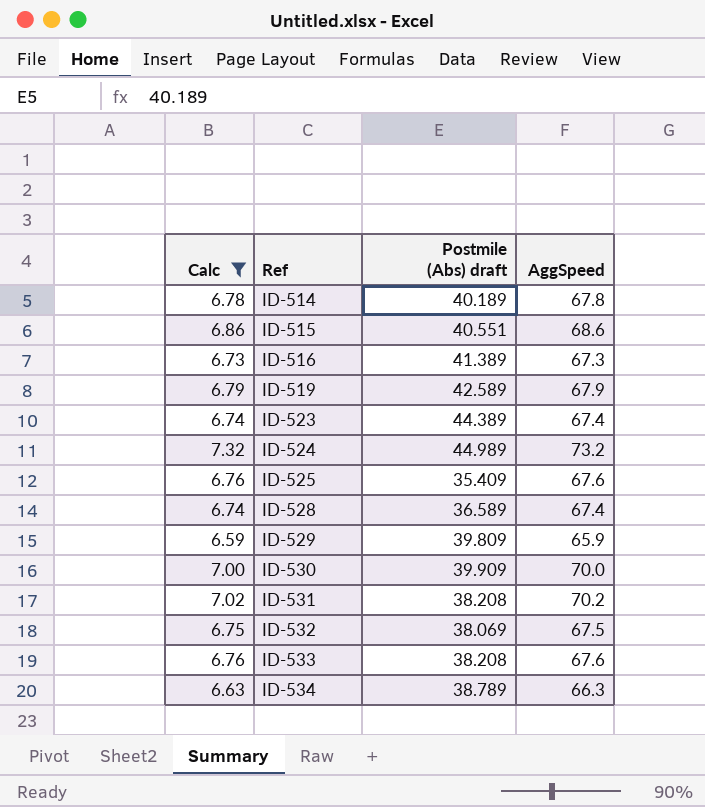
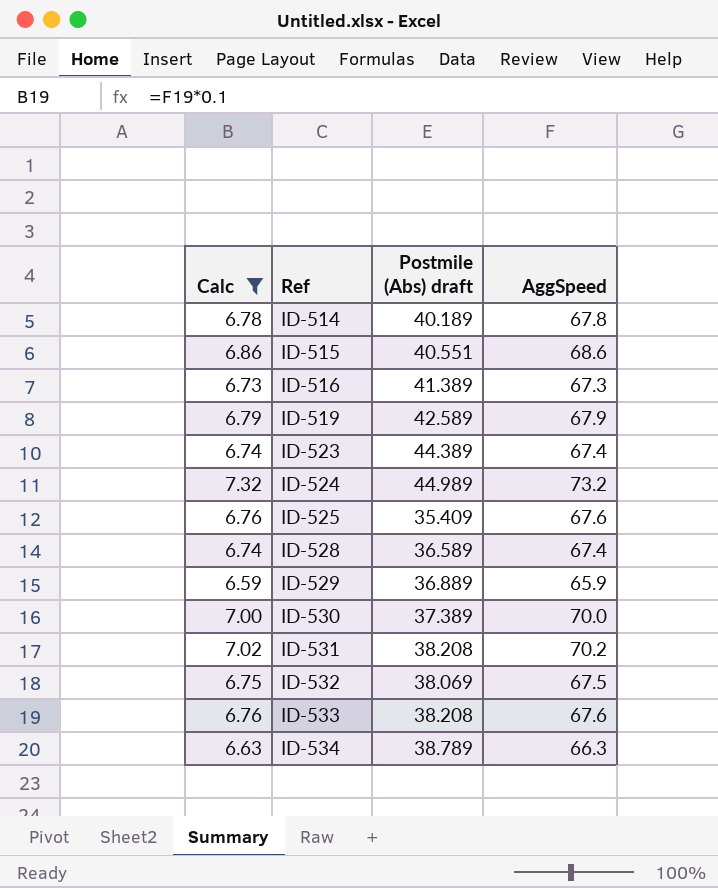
ID-529 | Postmile (Abs) draft: 39.809 -> 36.889
ID-530 | Postmile (Abs) draft: 39.909 -> 37.389

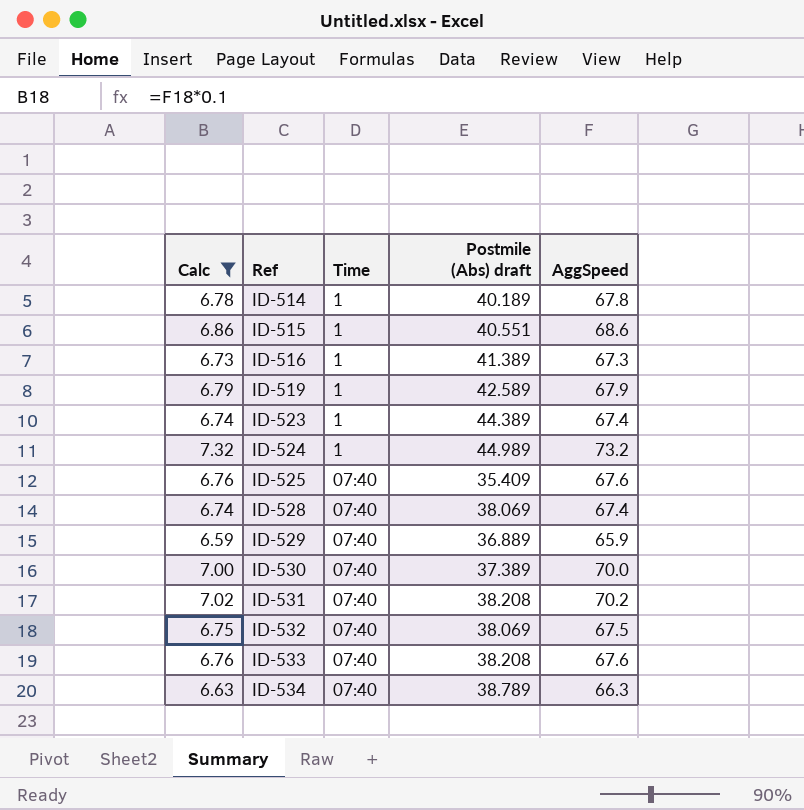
column Time | position: none -> 3
ID-528 | Postmile (Abs) draft: 36.589 -> 38.069

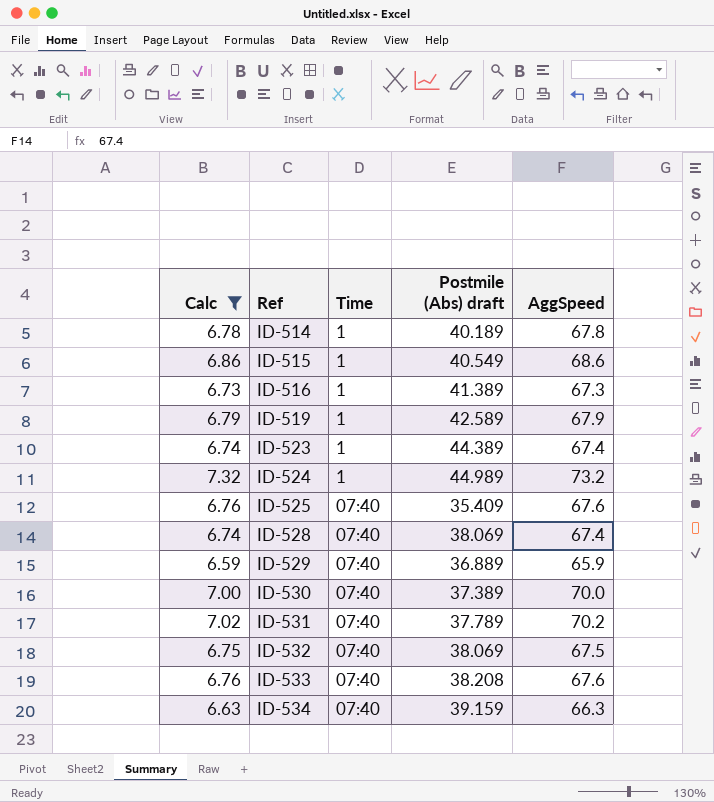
ID-515 | Postmile (Abs) draft: 40.551 -> 40.549
ID-531 | Postmile (Abs) draft: 38.208 -> 37.789
ID-534 | Postmile (Abs) draft: 38.789 -> 39.159

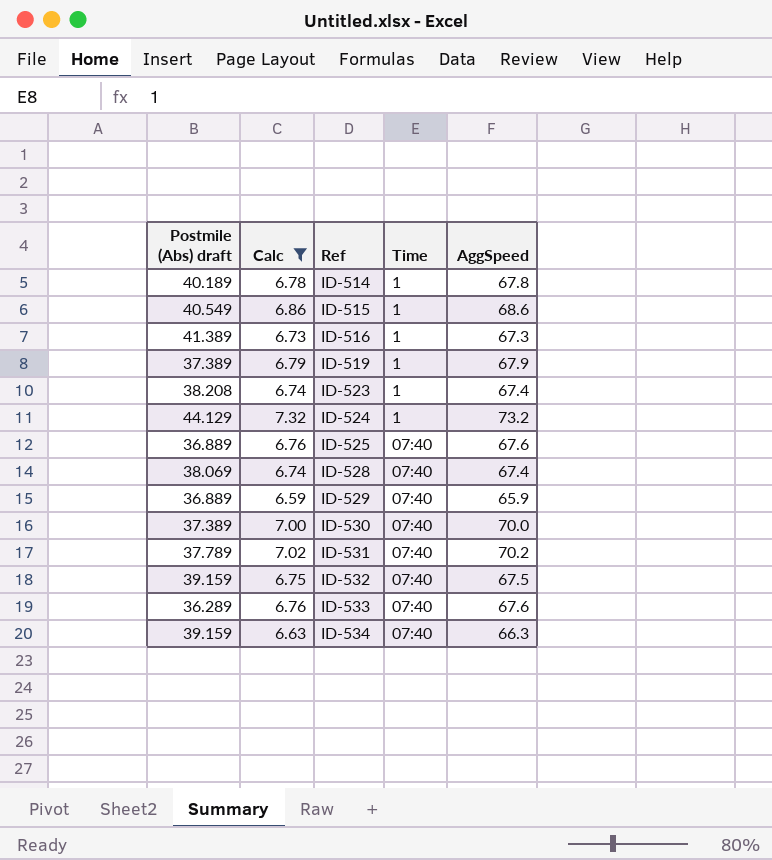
column Postmile (Abs) draft | position: 4 -> 1
ID-519 | Postmile (Abs) draft: 42.589 -> 37.389
ID-523 | Postmile (Abs) draft: 44.389 -> 38.208
ID-524 | Postmile (Abs) draft: 44.989 -> 44.129
ID-525 | Postmile (Abs) draft: 35.409 -> 36.889
ID-532 | Postmile (Abs) draft: 38.069 -> 39.159
ID-533 | Postmile (Abs) draft: 38.208 -> 36.289

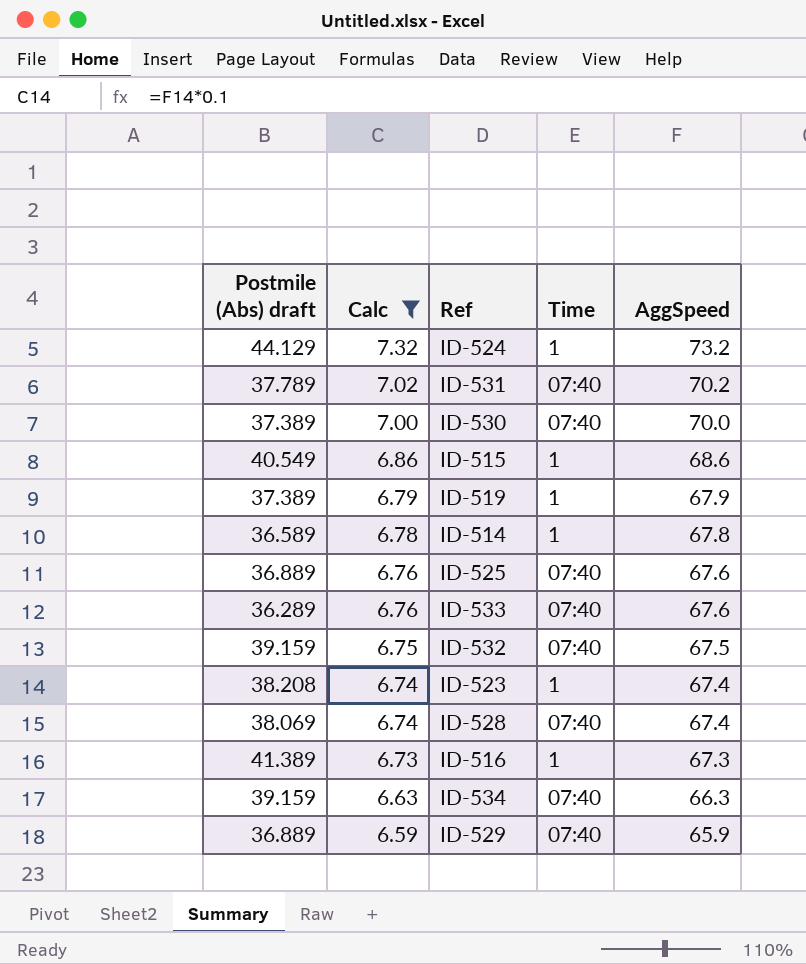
row order: Ref ascending -> Calc descending
ID-514 | Postmile (Abs) draft: 40.189 -> 36.589

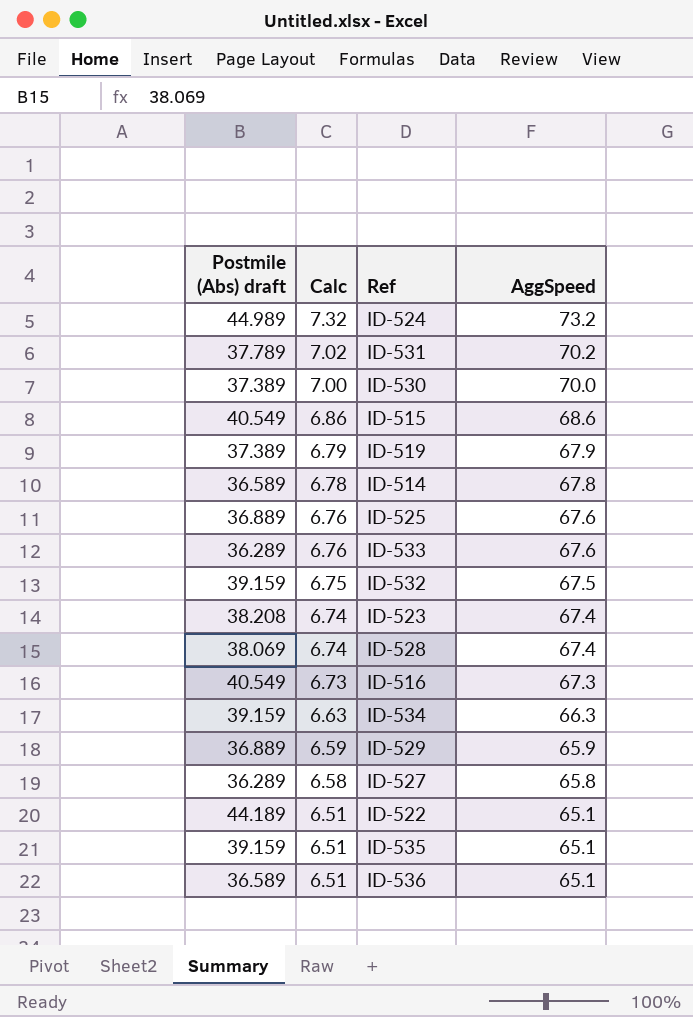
filter: Calc >= 6.59 -> none
column Time | position: 4 -> none
ID-524 | Postmile (Abs) draft: 44.129 -> 44.989
ID-516 | Postmile (Abs) draft: 41.389 -> 40.549

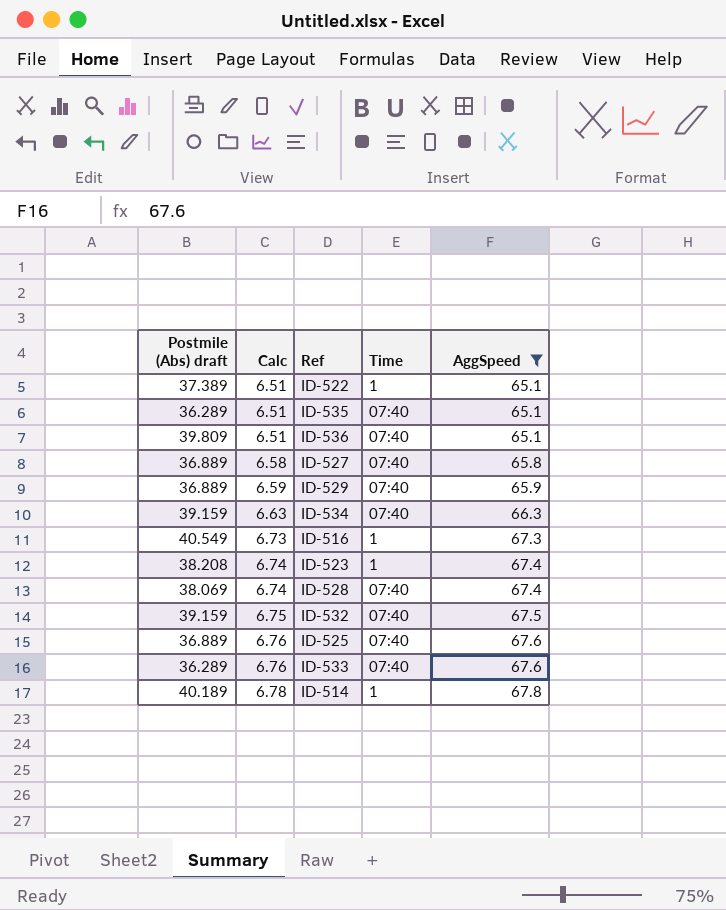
filter: none -> AggSpeed <= 67.8
row order: Calc descending -> Calc ascending
column Time | position: none -> 4
ID-522 | Postmile (Abs) draft: 44.189 -> 37.389
ID-535 | Postmile (Abs) draft: 39.159 -> 36.289
ID-536 | Postmile (Abs) draft: 36.589 -> 39.809
ID-527 | Postmile (Abs) draft: 36.289 -> 36.889
ID-514 | Postmile (Abs) draft: 36.589 -> 40.189

